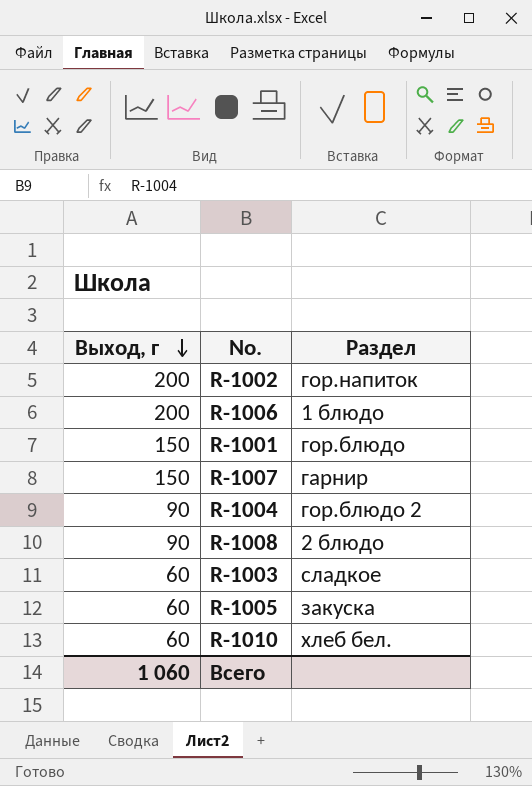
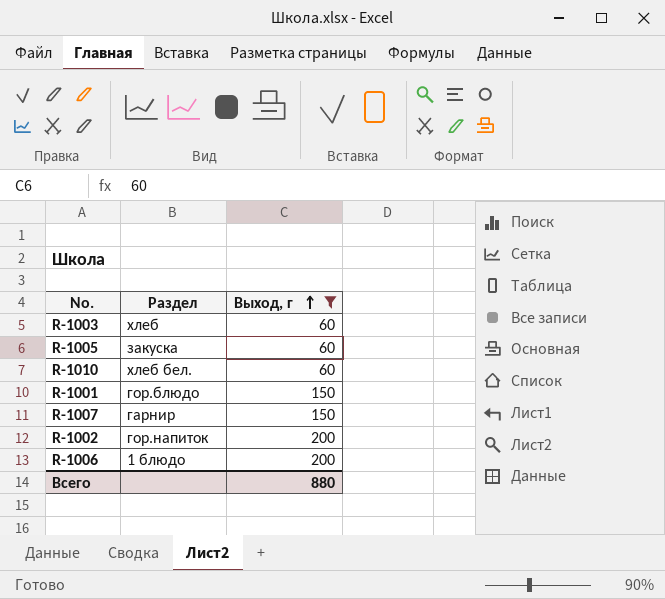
filter: none -> Выход, г != 90
row order: Выход, г descending -> Выход, г ascending
column Выход, г | position: 1 -> 3
R-1003 | Раздел: сладкое -> хлеб
Всего | Выход, г: 1 060 -> 880

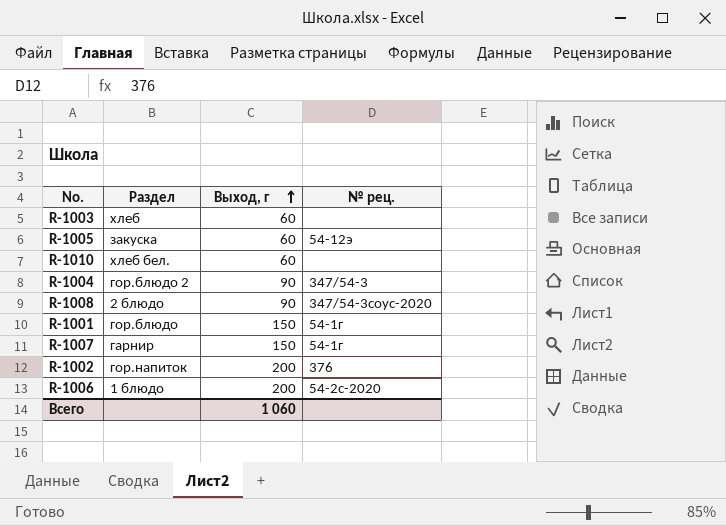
filter: Выход, г != 90 -> none
column № рец. | position: none -> 4
Всего | Выход, г: 880 -> 1 060

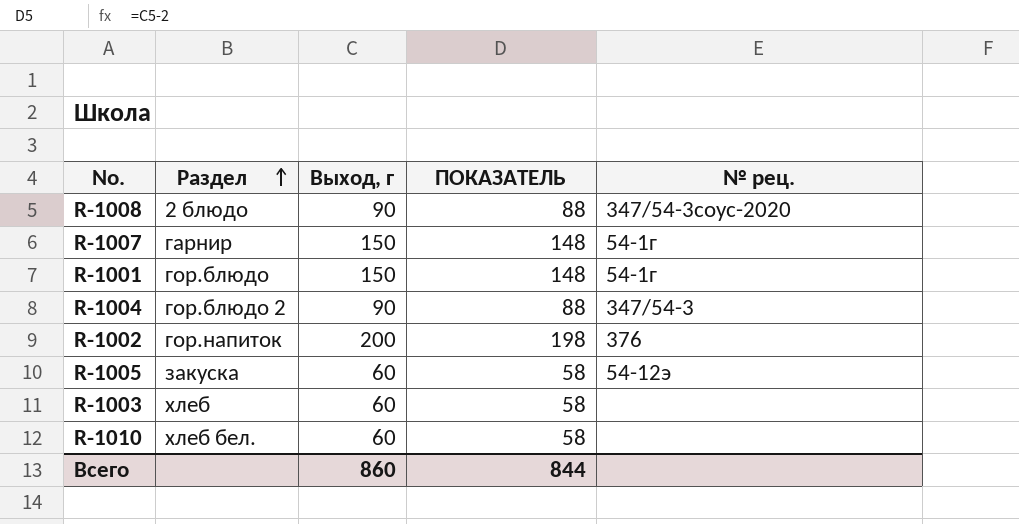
row order: Выход, г ascending -> Раздел ascending
column ПОКАЗАТЕЛЬ | formula: none -> [Выход, г] - 2
row R-1006: 1 блюдо | 200 | 54-2с-2020 -> none
Всего | Выход, г: 1 060 -> 860

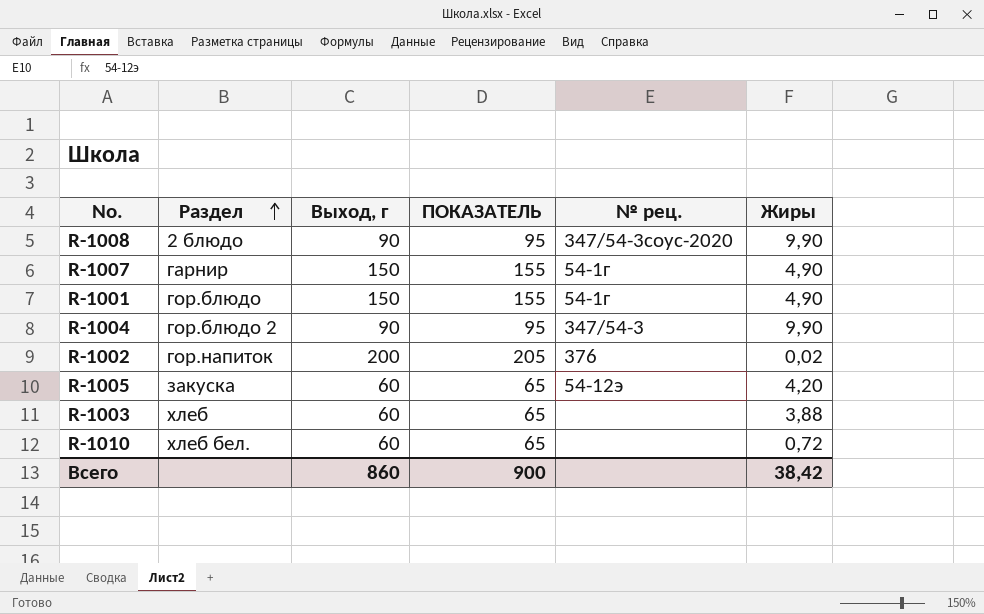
column ПОКАЗАТЕЛЬ | formula: [Выход, г] - 2 -> [Выход, г] + 5
column Жиры | position: none -> 6
Всего | ПОКАЗАТЕЛЬ: 844 -> 900

